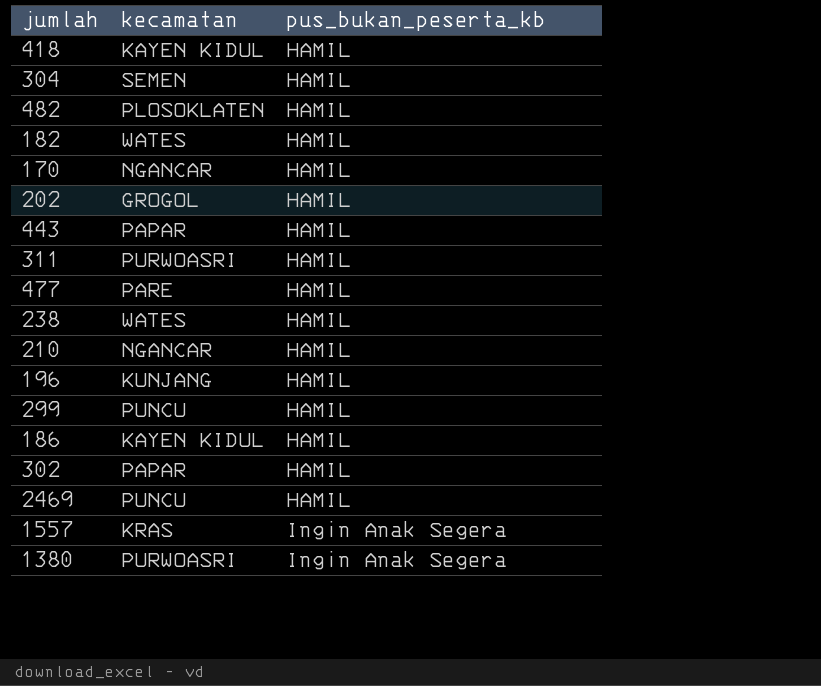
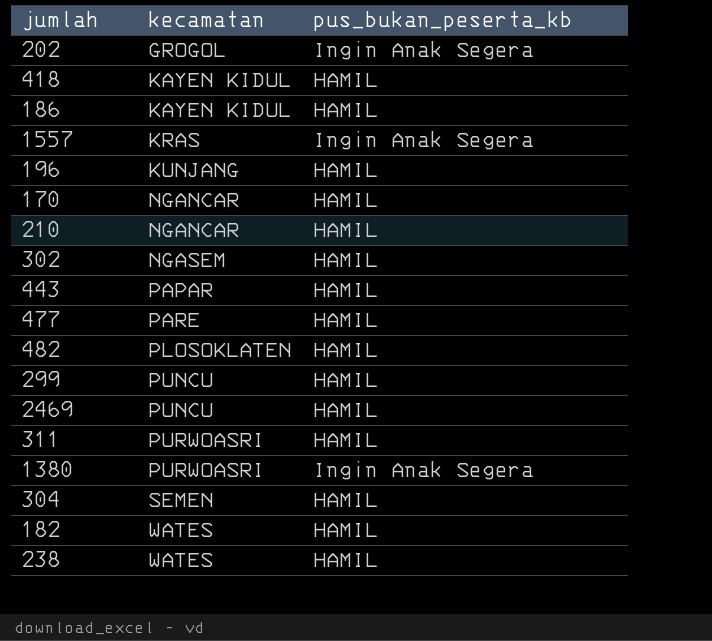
row order: pus_bukan_peserta_kb ascending -> kecamatan ascending
202 | pus_bukan_peserta_kb: HAMIL -> Ingin Anak Segera
302 | kecamatan: PAPAR -> NGASEM

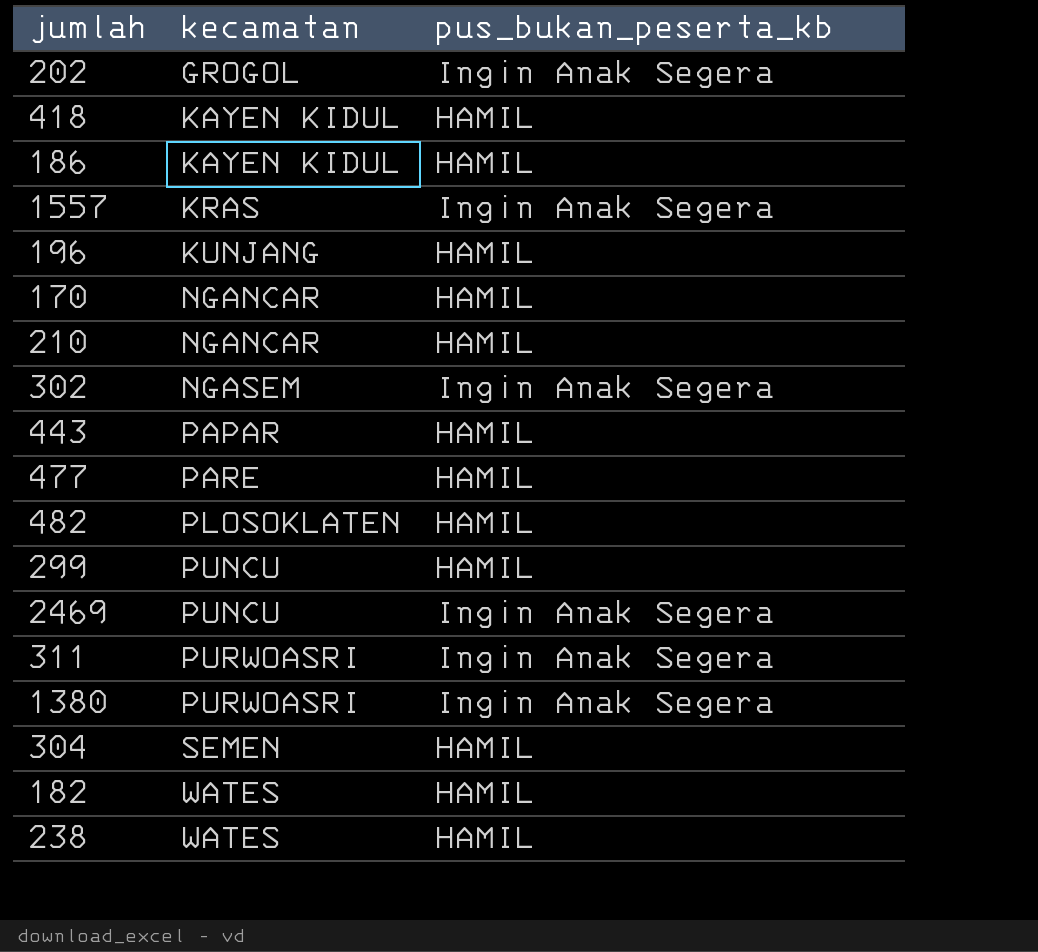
302 | pus_bukan_peserta_kb: HAMIL -> Ingin Anak Segera
2469 | pus_bukan_peserta_kb: HAMIL -> Ingin Anak Segera
311 | pus_bukan_peserta_kb: HAMIL -> Ingin Anak Segera

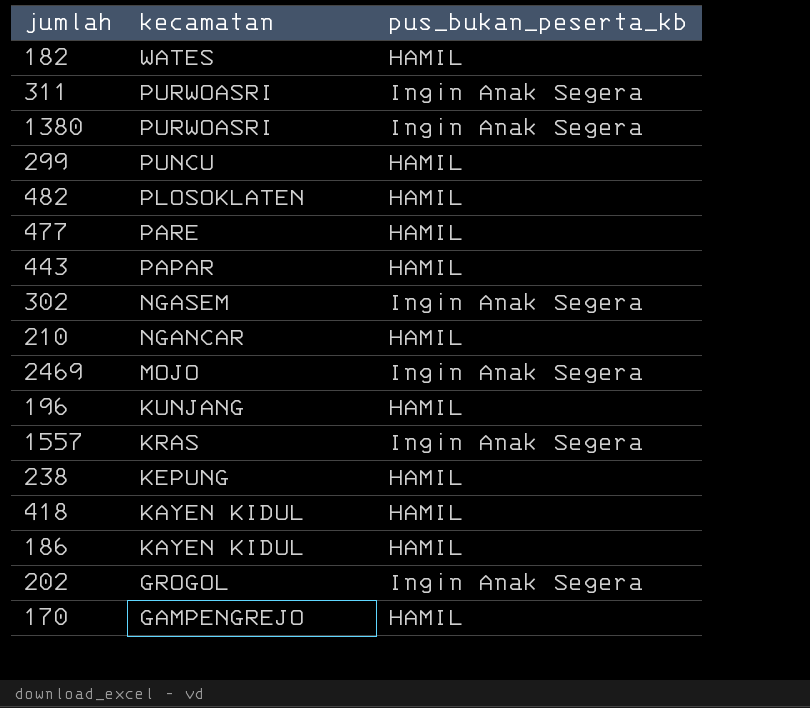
row order: kecamatan ascending -> kecamatan descending
row 304: SEMEN | HAMIL -> none
2469 | kecamatan: PUNCU -> MOJO
238 | kecamatan: WATES -> KEPUNG
170 | kecamatan: NGANCAR -> GAMPENGREJO

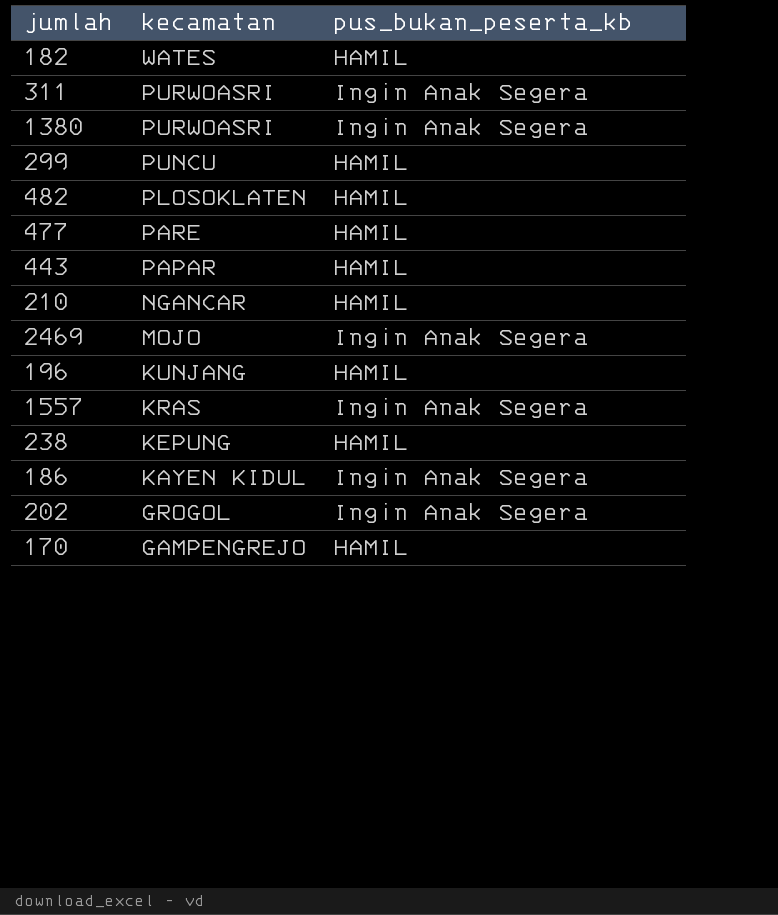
row 302: NGASEM | Ingin Anak Segera -> none
row 418: KAYEN KIDUL | HAMIL -> none
186 | pus_bukan_peserta_kb: HAMIL -> Ingin Anak Segera

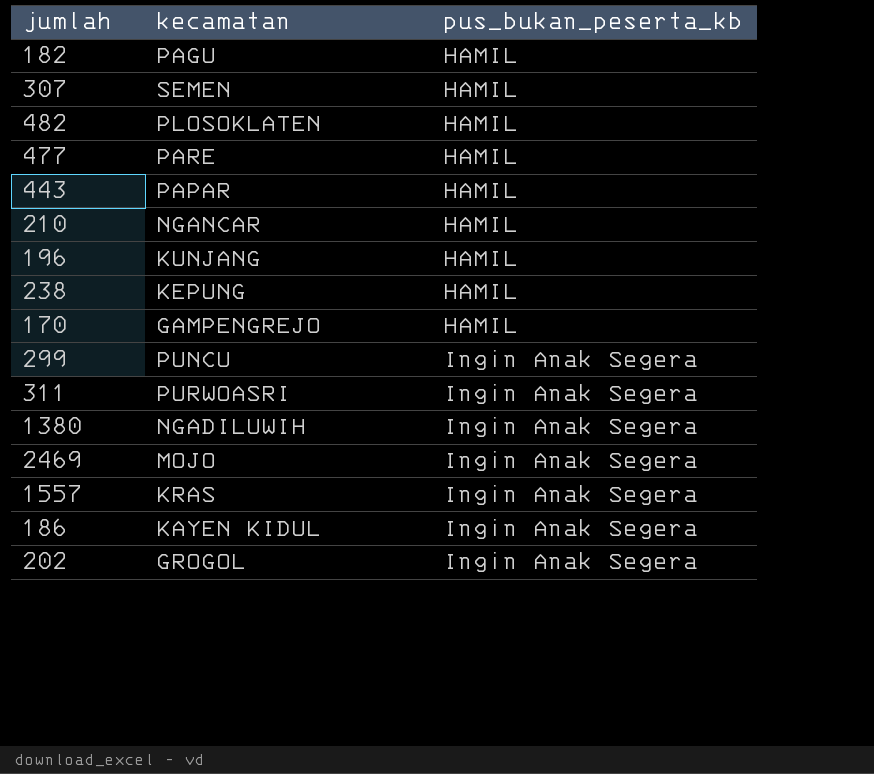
row order: kecamatan descending -> pus_bukan_peserta_kb ascending
182 | kecamatan: WATES -> PAGU
row 307: none -> SEMEN | HAMIL
299 | pus_bukan_peserta_kb: HAMIL -> Ingin Anak Segera
1380 | kecamatan: PURWOASRI -> NGADILUWIH

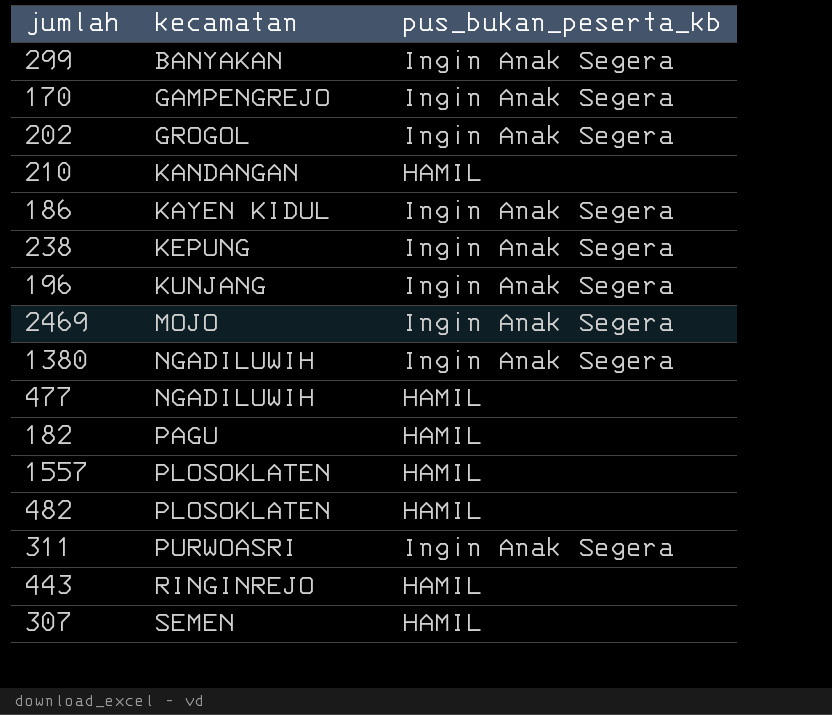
row order: pus_bukan_peserta_kb ascending -> kecamatan ascending
299 | kecamatan: PUNCU -> BANYAKAN
170 | pus_bukan_peserta_kb: HAMIL -> Ingin Anak Segera
210 | kecamatan: NGANCAR -> KANDANGAN
238 | pus_bukan_peserta_kb: HAMIL -> Ingin Anak Segera
196 | pus_bukan_peserta_kb: HAMIL -> Ingin Anak Segera
477 | kecamatan: PARE -> NGADILUWIH
1557 | kecamatan: KRAS -> PLOSOKLATEN
1557 | pus_bukan_peserta_kb: Ingin Anak Segera -> HAMIL
443 | kecamatan: PAPAR -> RINGINREJO

